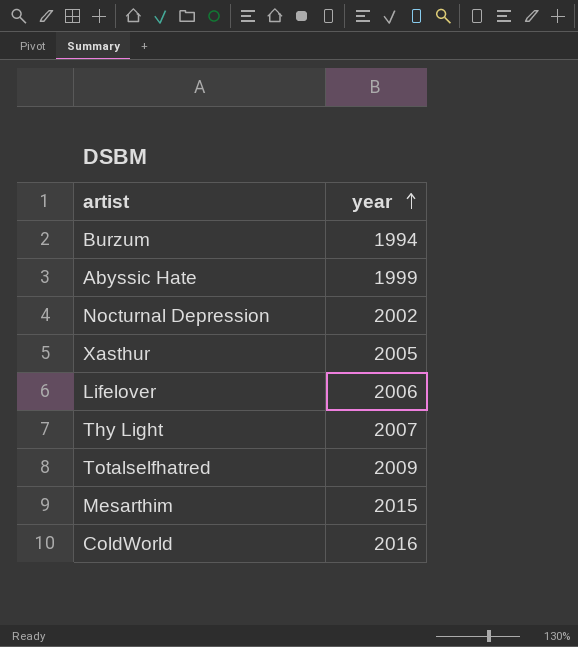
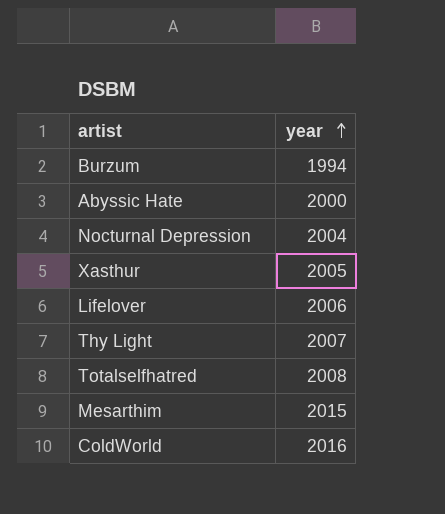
Abyssic Hate | year: 1999 -> 2000
Nocturnal Depression | year: 2002 -> 2004
Totalselfhatred | year: 2009 -> 2008

